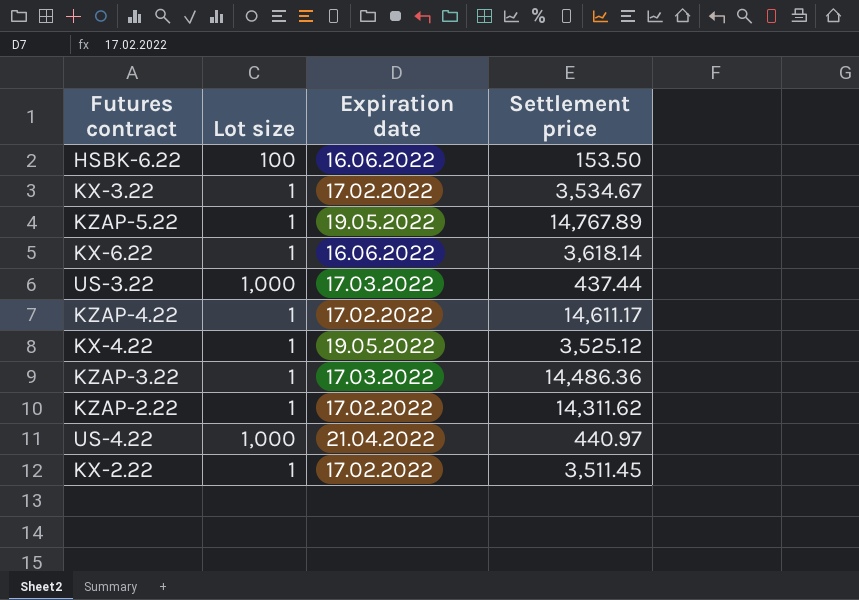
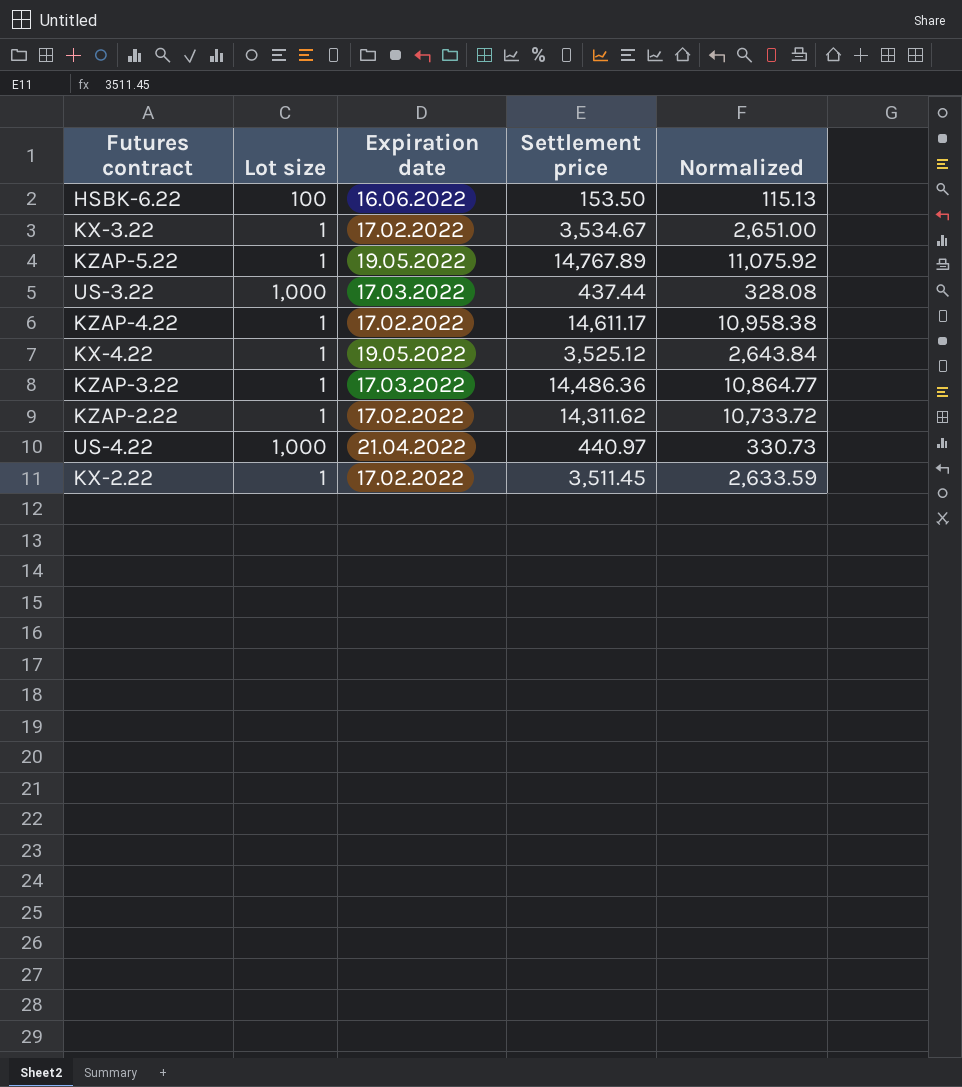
column Normalized | formula: none -> [Settlement price] * 0.75
row KX-6.22: 1 | 16.06.2022 | 3,618.14 -> none

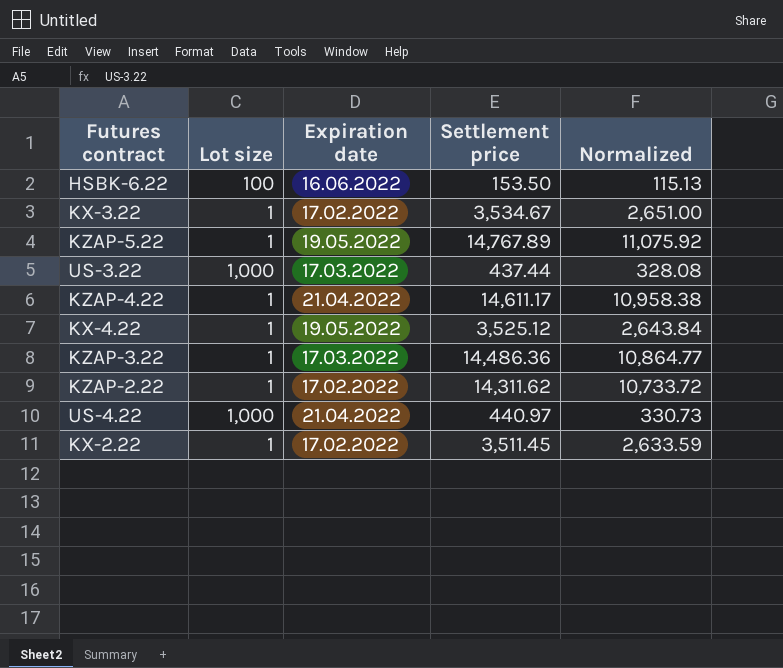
KZAP-4.22 | Expiration date: 17.02.2022 -> 21.04.2022

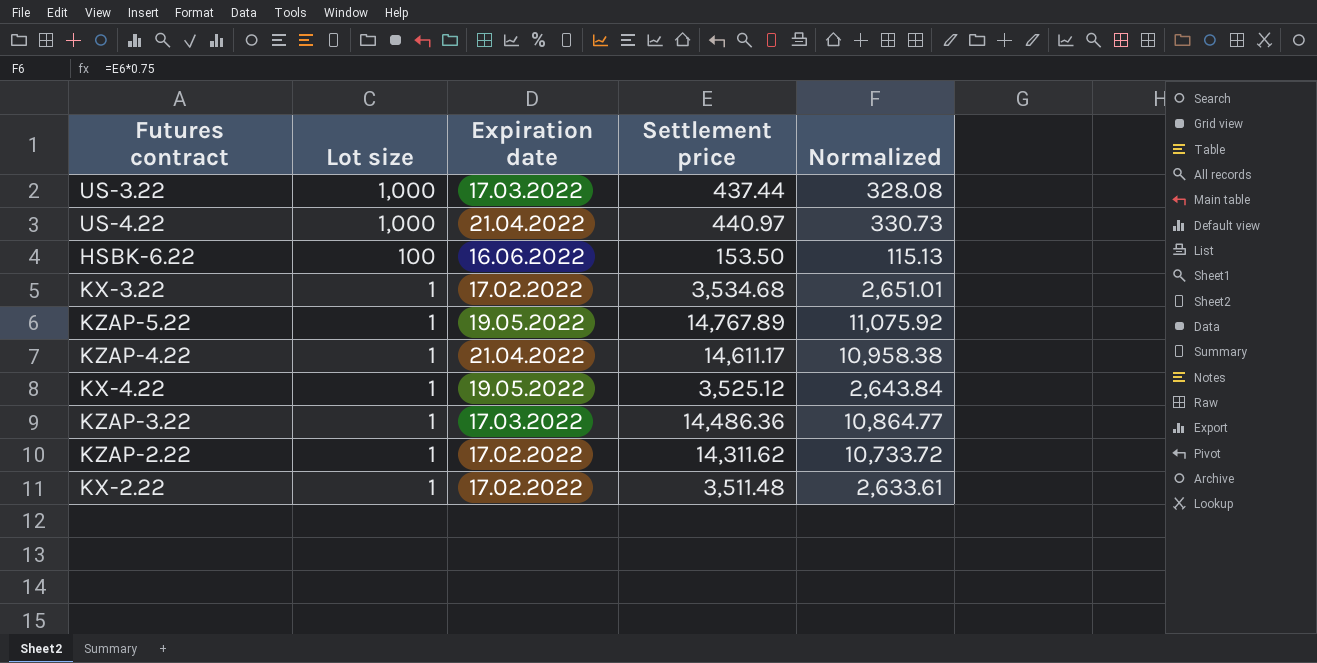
row order: none -> Lot size descending
KX-3.22 | Settlement price: 3,534.67 -> 3,534.68
KX-3.22 | Normalized: 2,651.00 -> 2,651.01
KX-2.22 | Settlement price: 3,511.45 -> 3,511.48
KX-2.22 | Normalized: 2,633.59 -> 2,633.61

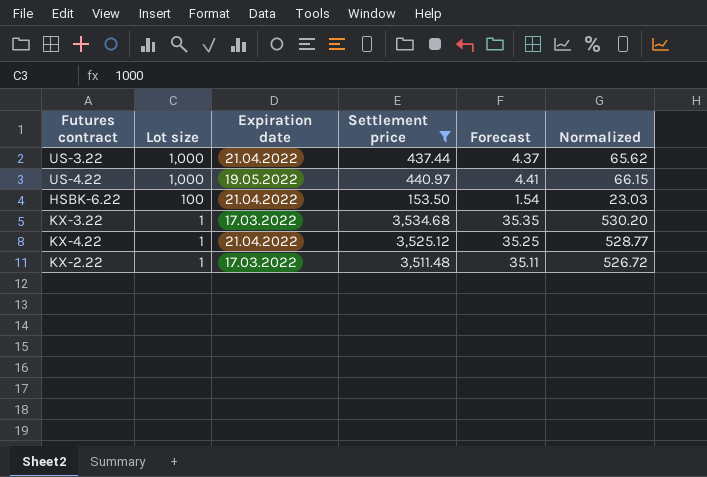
filter: none -> Settlement price <= 3,534.68
column Forecast | formula: none -> [Settlement price] * 0.01
column Normalized | formula: [Settlement price] * 0.75 -> [Settlement price] * 0.15
US-3.22 | Expiration date: 17.03.2022 -> 21.04.2022
US-4.22 | Expiration date: 21.04.2022 -> 19.05.2022
HSBK-6.22 | Expiration date: 16.06.2022 -> 21.04.2022
KX-3.22 | Expiration date: 17.02.2022 -> 17.03.2022
KX-4.22 | Expiration date: 19.05.2022 -> 21.04.2022
KX-2.22 | Expiration date: 17.02.2022 -> 17.03.2022

